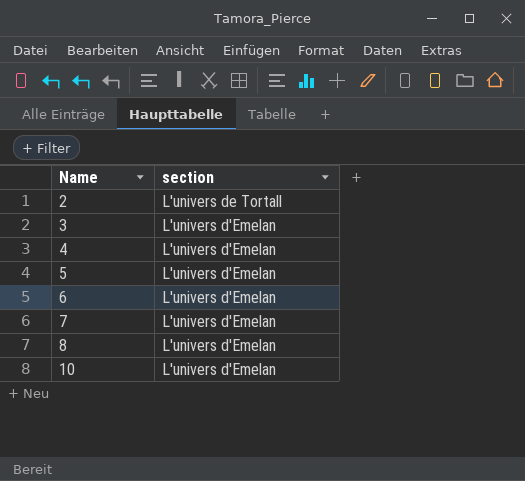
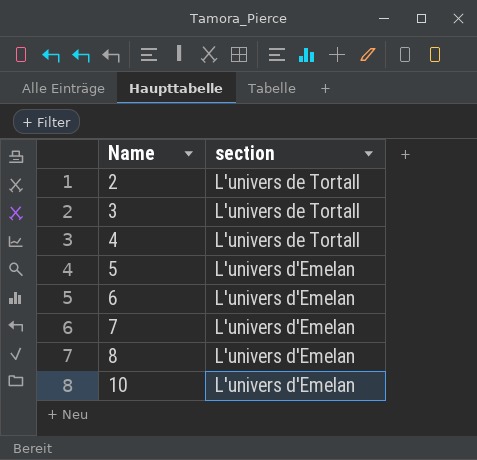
3 | section: L'univers d'Emelan -> L'univers de Tortall
4 | section: L'univers d'Emelan -> L'univers de Tortall

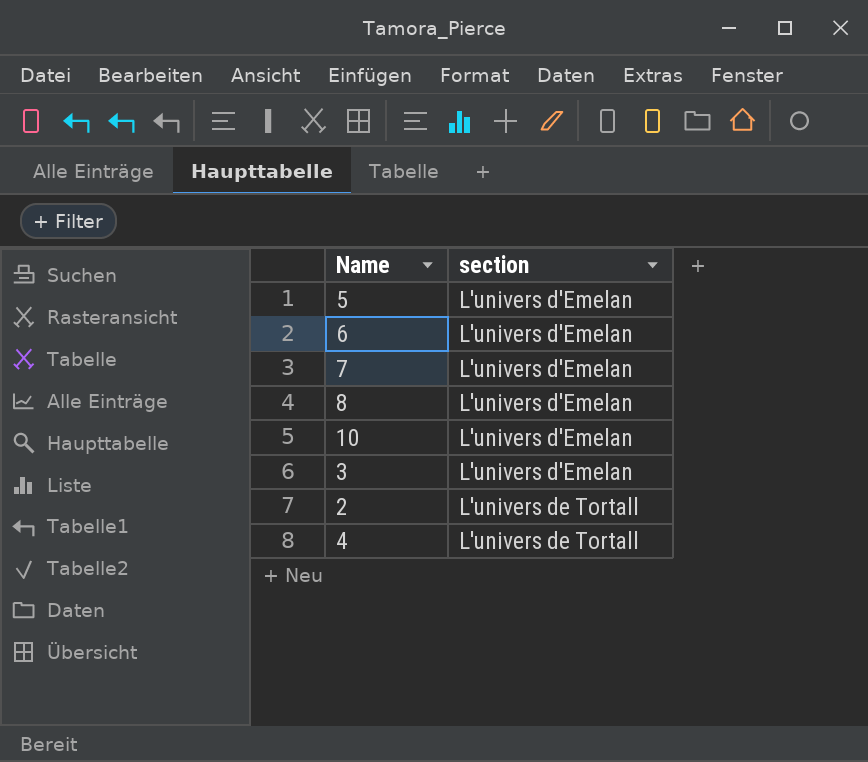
row order: Name ascending -> section ascending
3 | section: L'univers de Tortall -> L'univers d'Emelan

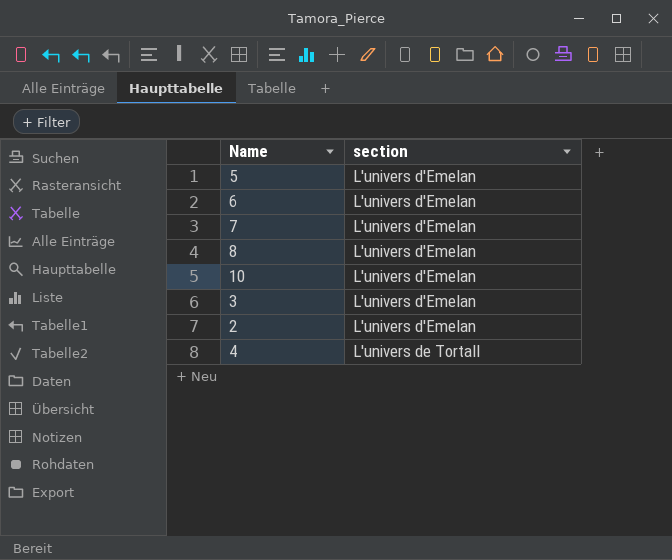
2 | section: L'univers de Tortall -> L'univers d'Emelan

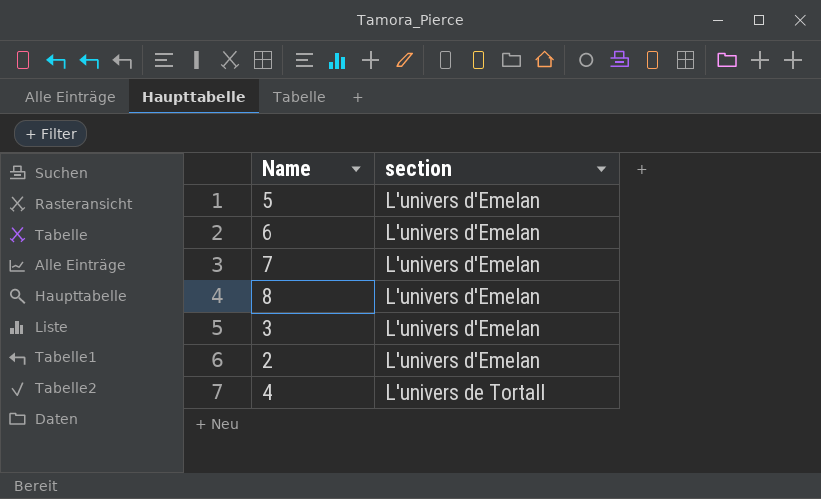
row 10: L'univers d'Emelan -> none

